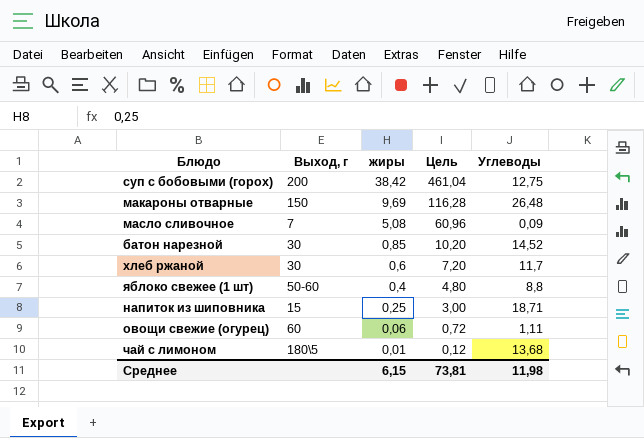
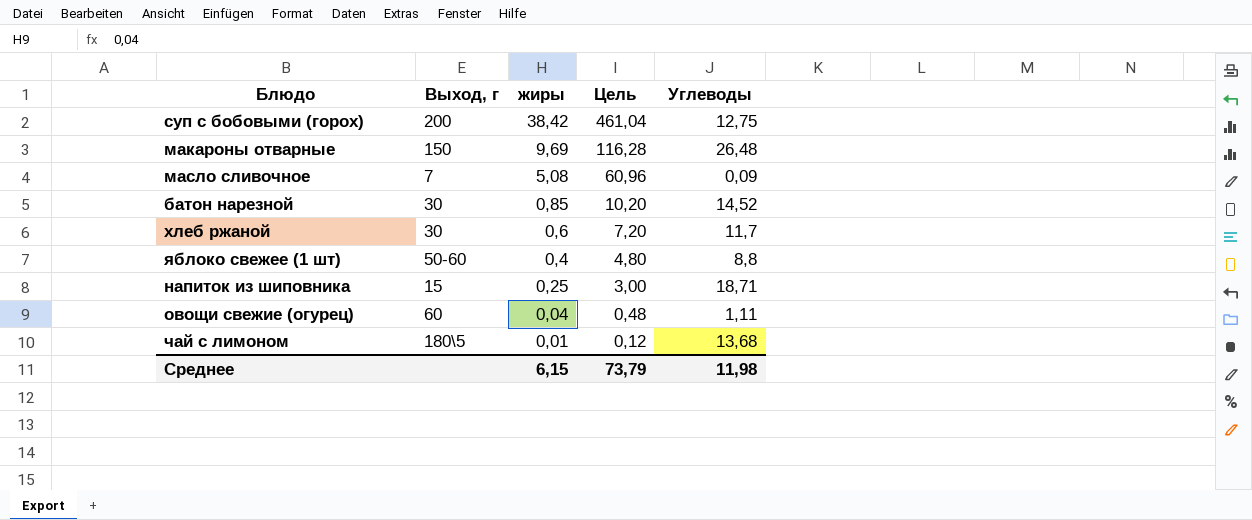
овощи свежие (огурец) | жиры: 0,06 -> 0,04
овощи свежие (огурец) | Цель: 0,72 -> 0,48
Среднее | Цель: 73,81 -> 73,79

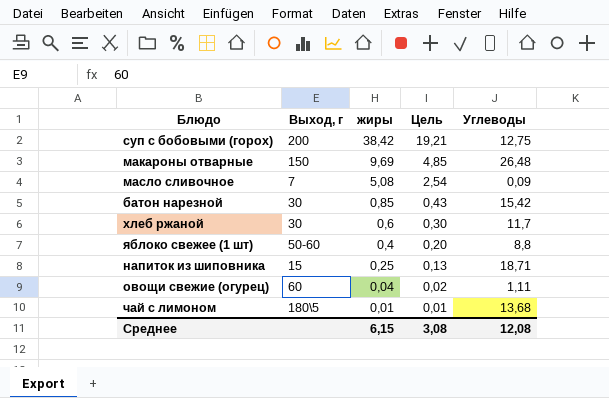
column Цель | formula: [жиры] * 12 -> [жиры] * 0,5
батон нарезной | Углеводы: 14,52 -> 15,42
Среднее | Цель: 73,79 -> 3,08
Среднее | Углеводы: 11,98 -> 12,08

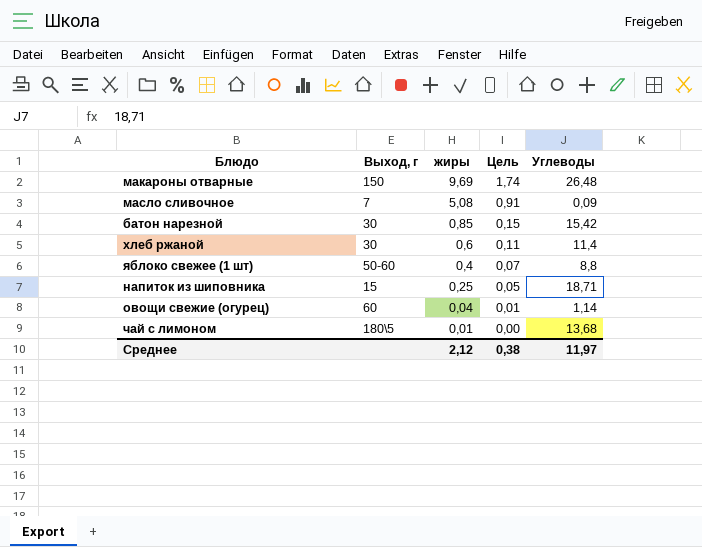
column Цель | formula: [жиры] * 0,5 -> [жиры] * 0,18
row суп с бобовыми (горох): 200 | 38,42 | 19,21 | 12,75 -> none
хлеб ржаной | Углеводы: 11,7 -> 11,4
овощи свежие (огурец) | Углеводы: 1,11 -> 1,14
Среднее | жиры: 6,15 -> 2,12
Среднее | Цель: 3,08 -> 0,38
Среднее | Углеводы: 12,08 -> 11,97

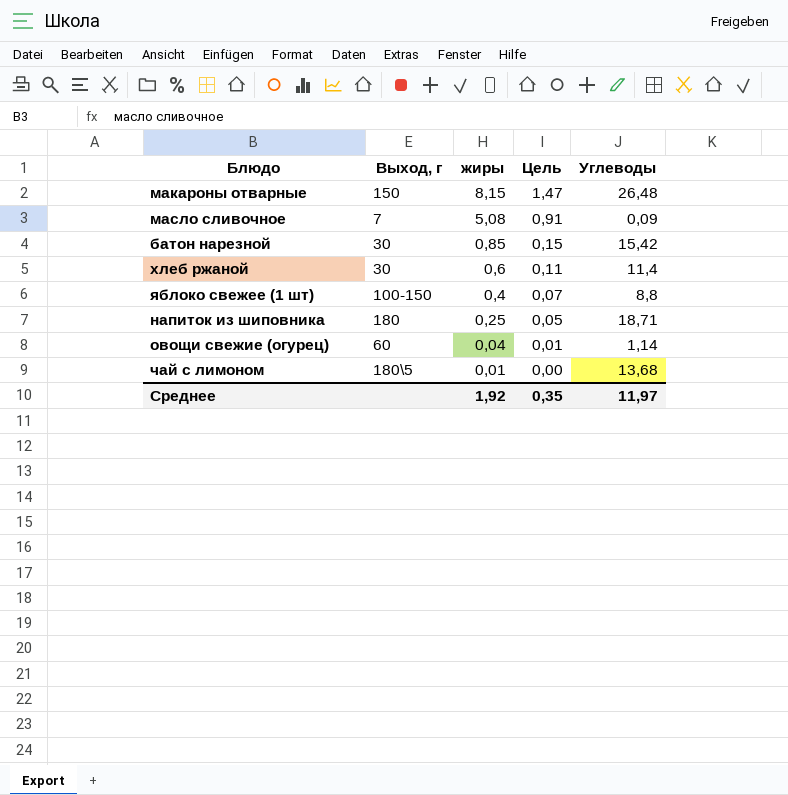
макароны отварные | жиры: 9,69 -> 8,15
макароны отварные | Цель: 1,74 -> 1,47
яблоко свежее (1 шт) | Выход, г: 50-60 -> 100-150
напиток из шиповника | Выход, г: 15 -> 180
Среднее | жиры: 2,12 -> 1,92
Среднее | Цель: 0,38 -> 0,35

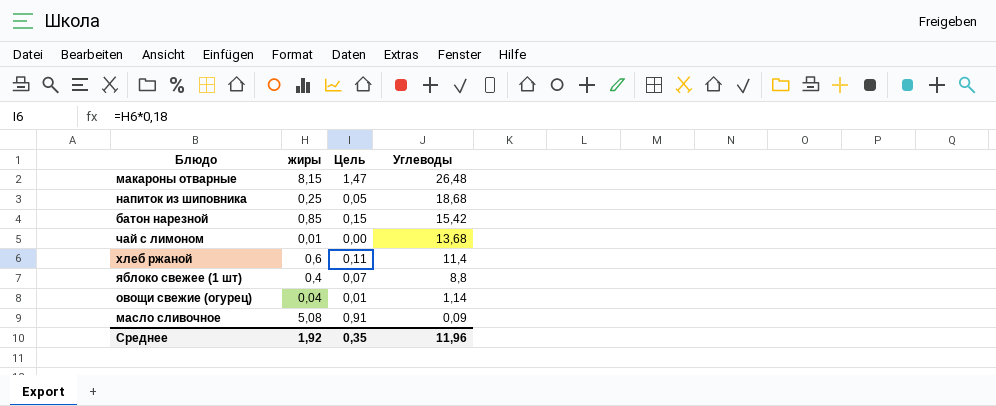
row order: жиры descending -> Углеводы descending
column Выход, г | position: 2 -> none
напиток из шиповника | Углеводы: 18,71 -> 18,68
Среднее | Углеводы: 11,97 -> 11,96

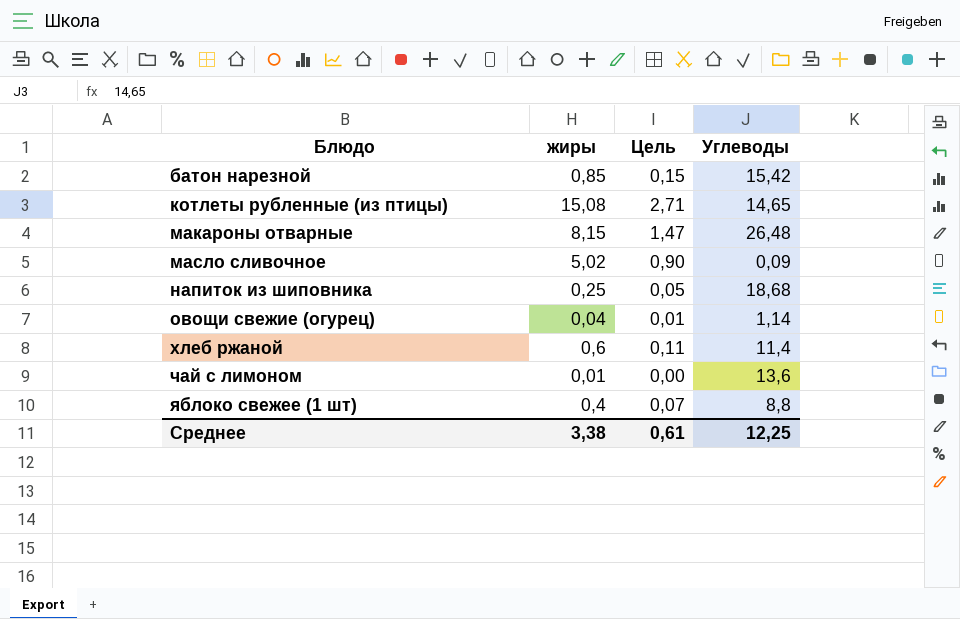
row order: Углеводы descending -> Блюдо ascending
row котлеты рубленные (из птицы): none -> 15,08 | 2,71 | 14,65
масло сливочное | жиры: 5,08 -> 5,02
масло сливочное | Цель: 0,91 -> 0,90
чай с лимоном | Углеводы: 13,68 -> 13,6
Среднее | жиры: 1,92 -> 3,38
Среднее | Цель: 0,35 -> 0,61
Среднее | Углеводы: 11,96 -> 12,25

